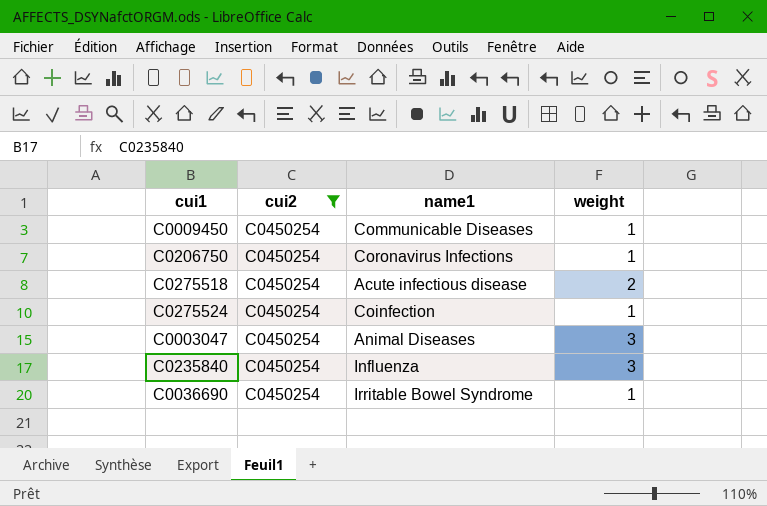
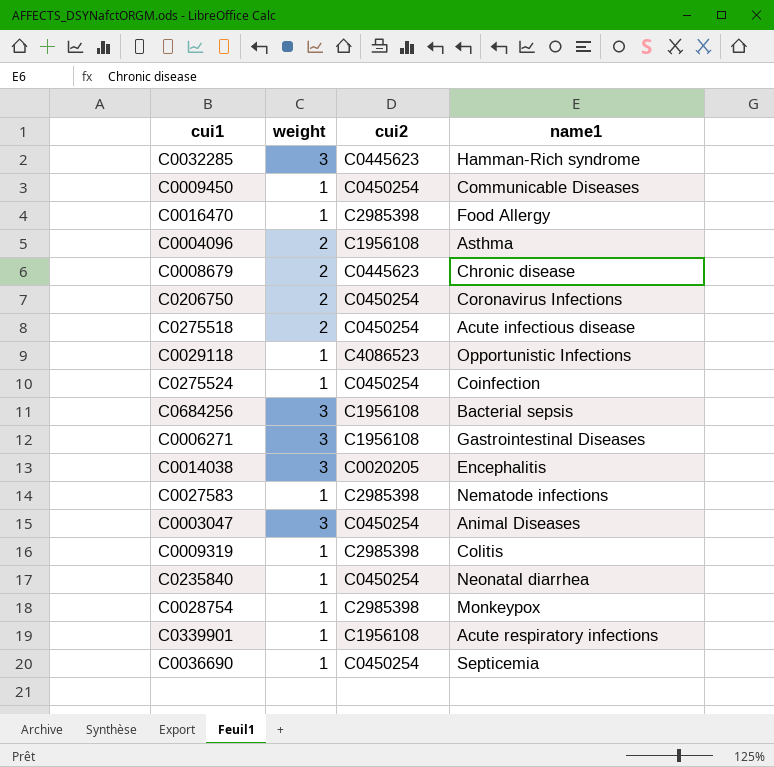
filter: cui2 = C0450254 -> none
column weight | position: 4 -> 2
C0206750 | weight: 1 -> 2
C0235840 | weight: 3 -> 1
C0235840 | name1: Influenza -> Neonatal diarrhea
C0036690 | name1: Irritable Bowel Syndrome -> Septicemia

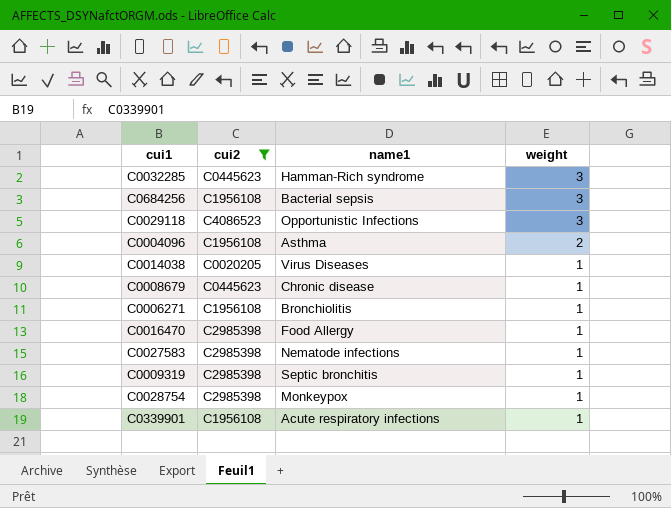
filter: none -> cui2 != C0450254
row order: none -> weight descending
column weight | position: 2 -> 4
C0029118 | weight: 1 -> 3
C0014038 | name1: Encephalitis -> Virus Diseases
C0014038 | weight: 3 -> 1
C0008679 | weight: 2 -> 1
C0006271 | name1: Gastrointestinal Diseases -> Bronchiolitis
C0006271 | weight: 3 -> 1
C0009319 | name1: Colitis -> Septic bronchitis

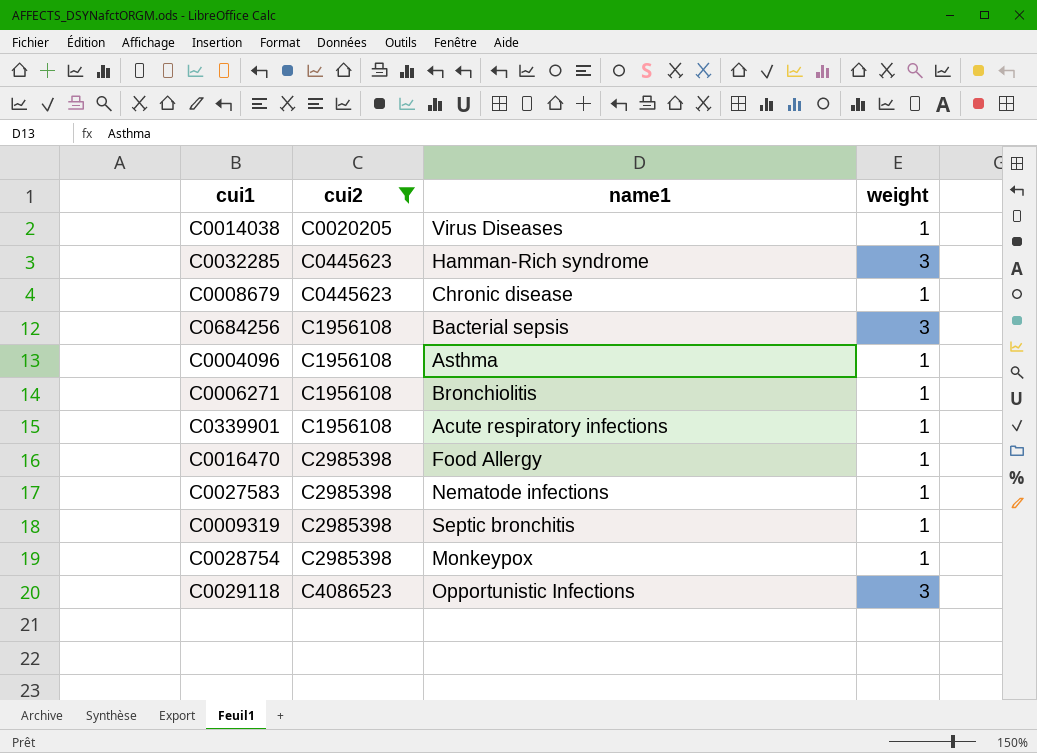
row order: weight descending -> cui2 ascending
C0004096 | weight: 2 -> 1

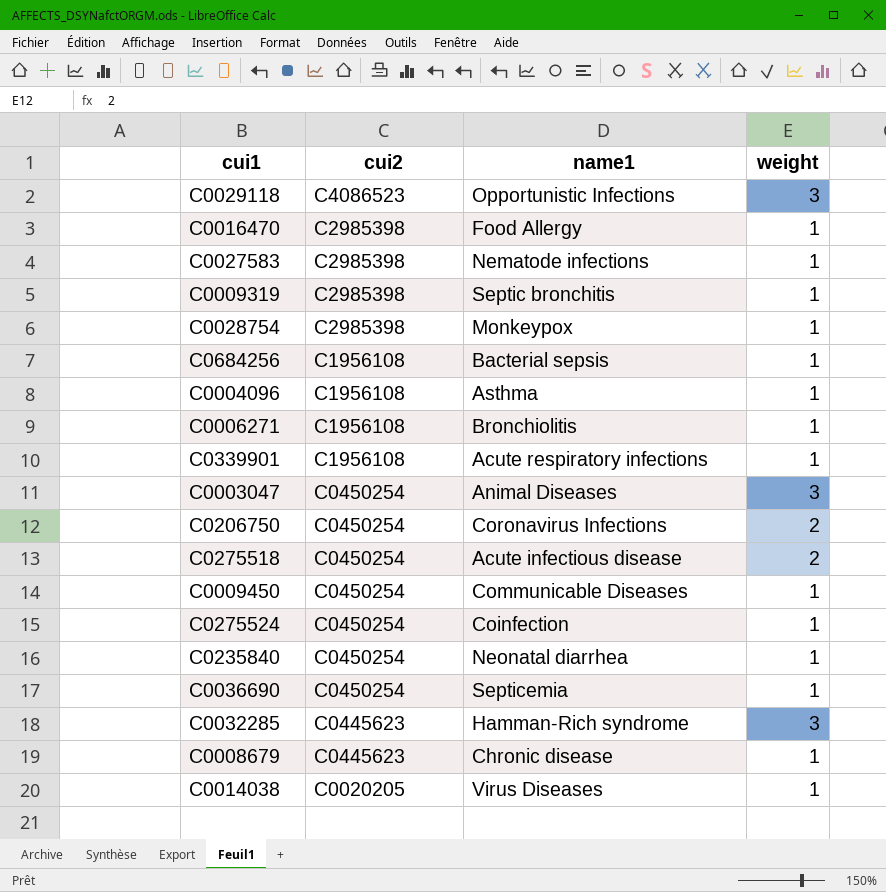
filter: cui2 != C0450254 -> none
row order: cui2 ascending -> cui2 descending
C0684256 | weight: 3 -> 1

